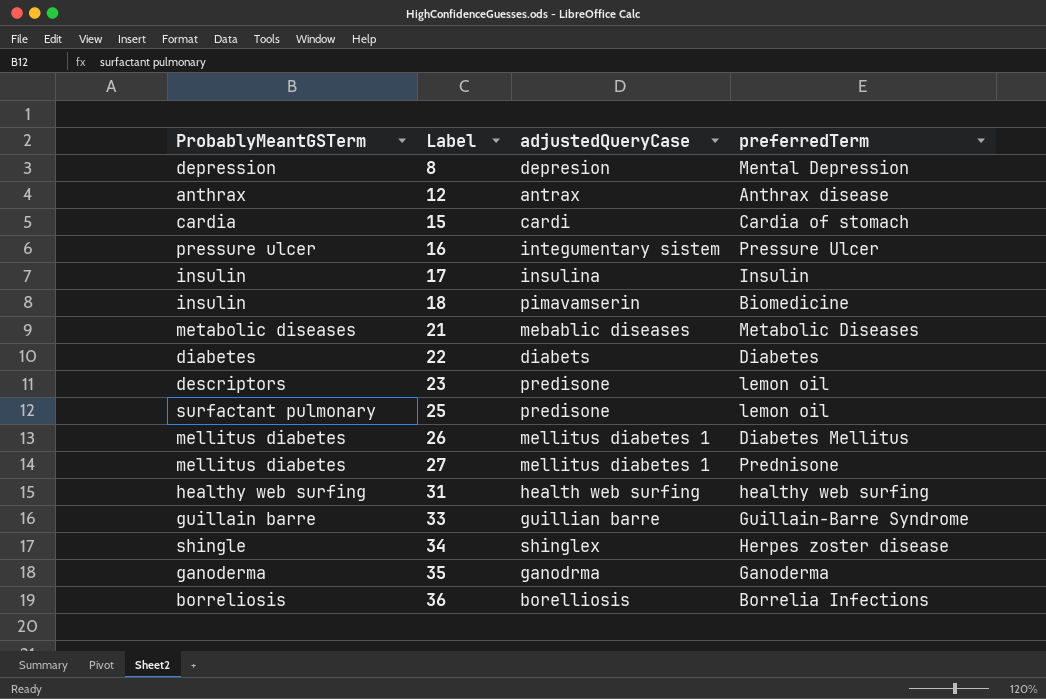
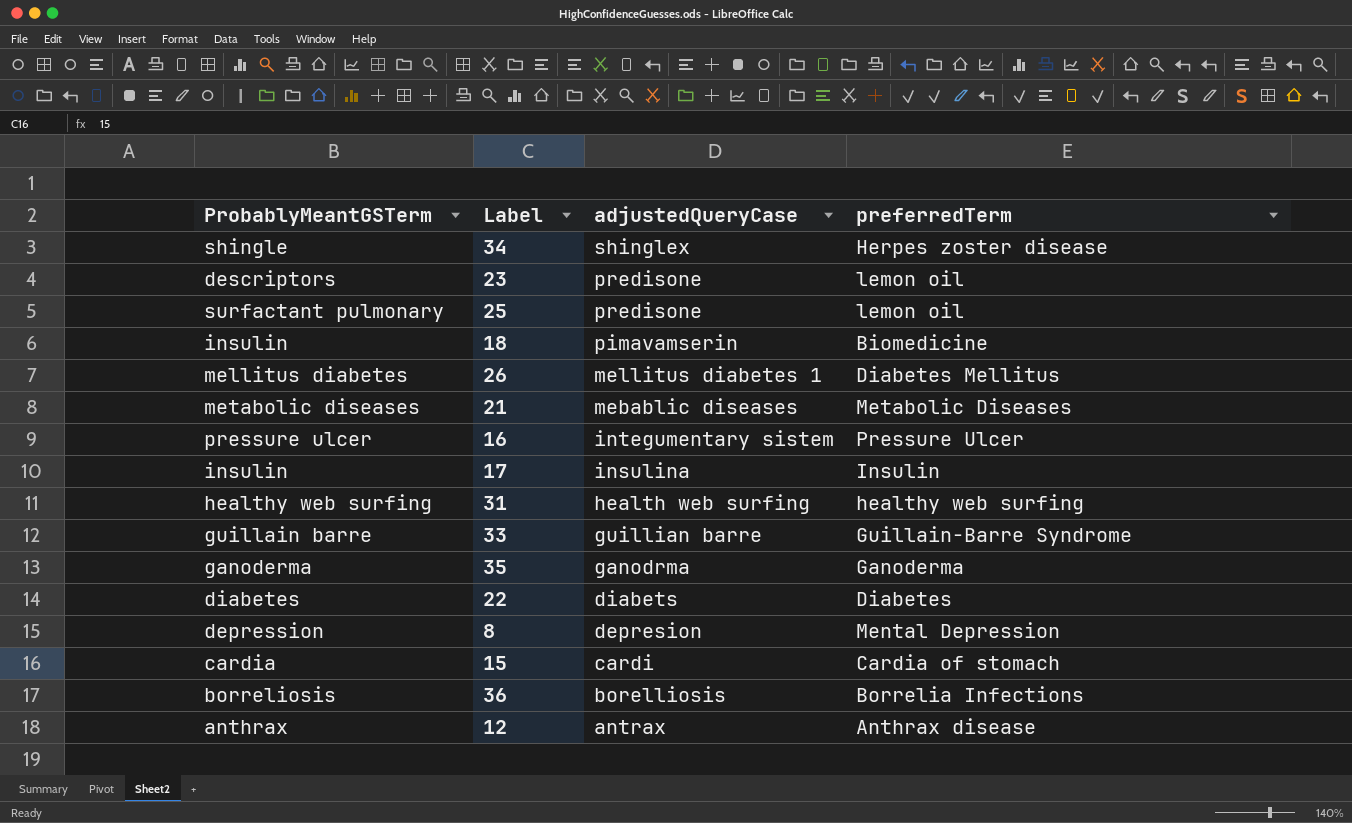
row order: Label ascending -> adjustedQueryCase descending
row 27: mellitus diabetes | mellitus diabetes 1 | Prednisone -> none

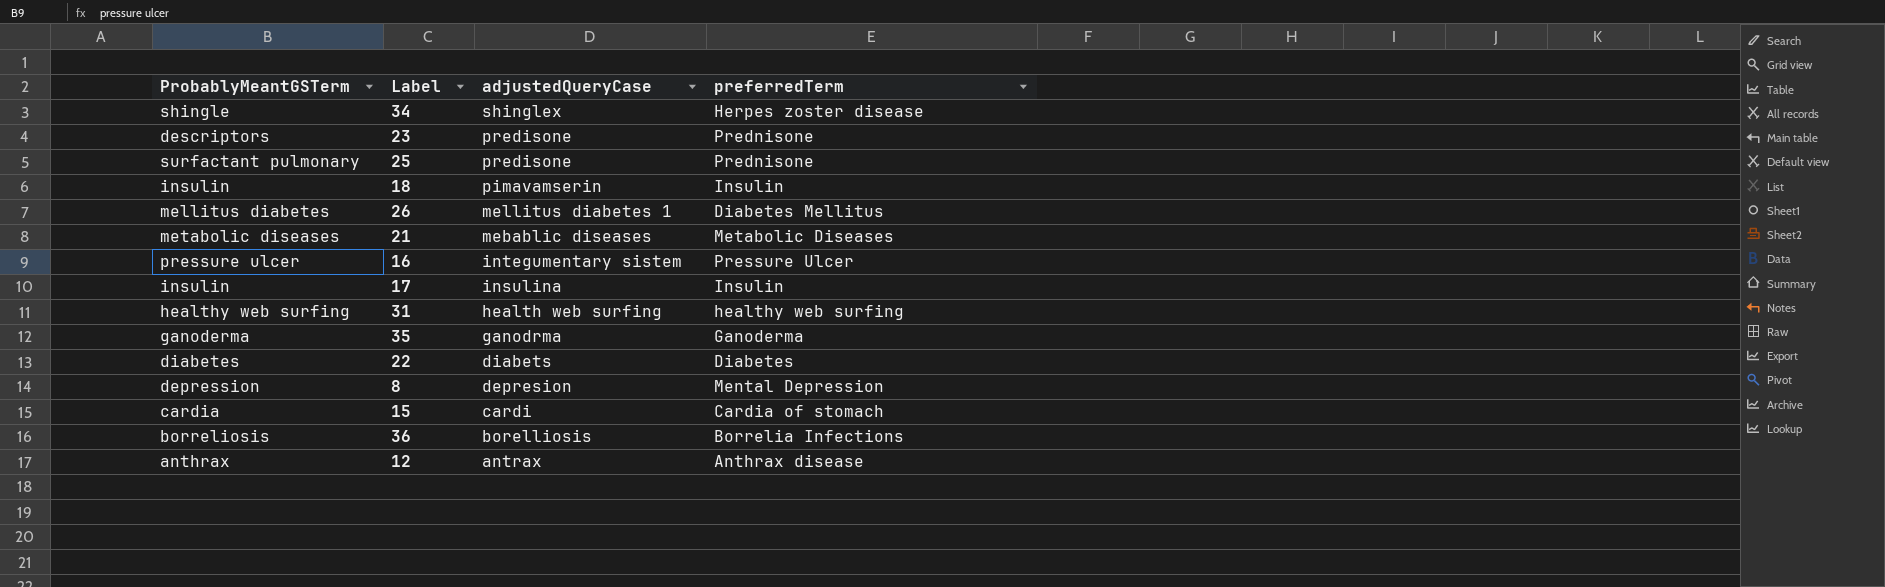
row 33: guillain barre | guillian barre | Guillain-Barre Syndrome -> none
23 | preferredTerm: lemon oil -> Prednisone
25 | preferredTerm: lemon oil -> Prednisone
18 | preferredTerm: Biomedicine -> Insulin

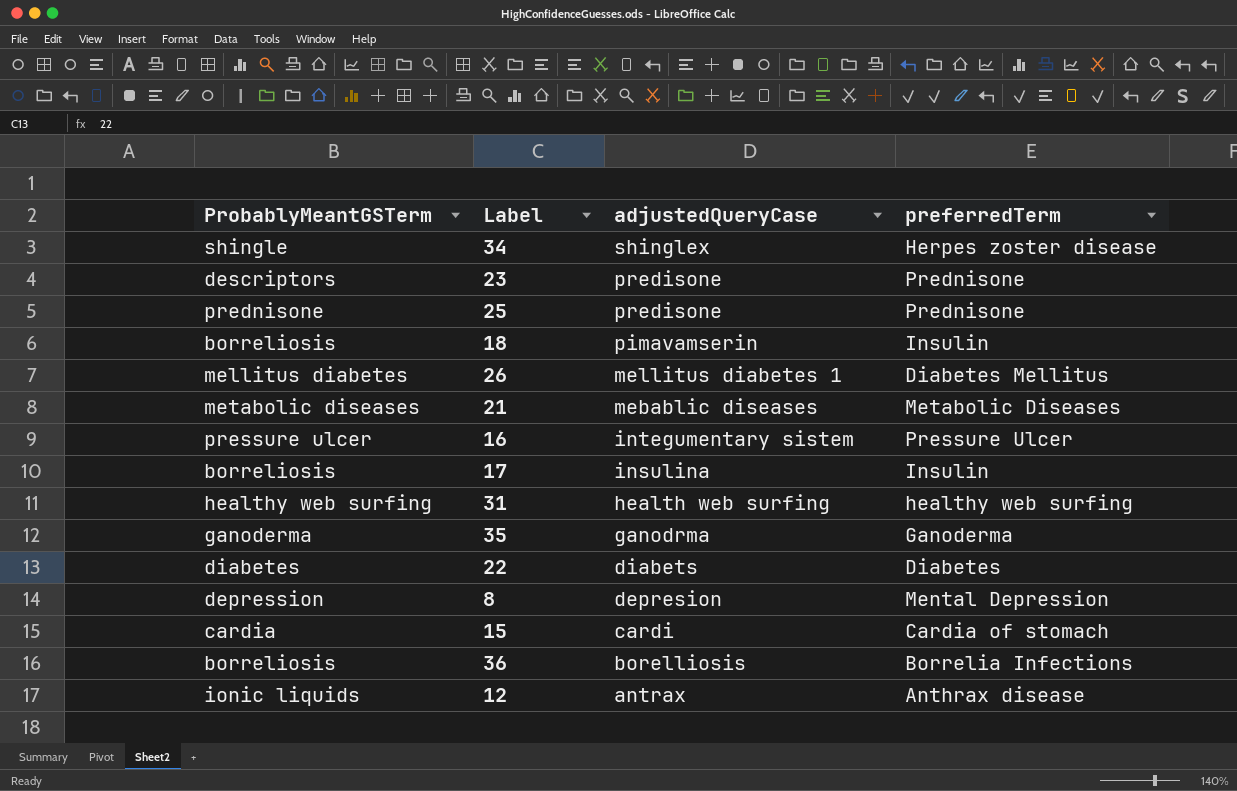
25 | ProbablyMeantGSTerm: surfactant pulmonary -> prednisone
18 | ProbablyMeantGSTerm: insulin -> borreliosis
17 | ProbablyMeantGSTerm: insulin -> borreliosis
12 | ProbablyMeantGSTerm: anthrax -> ionic liquids

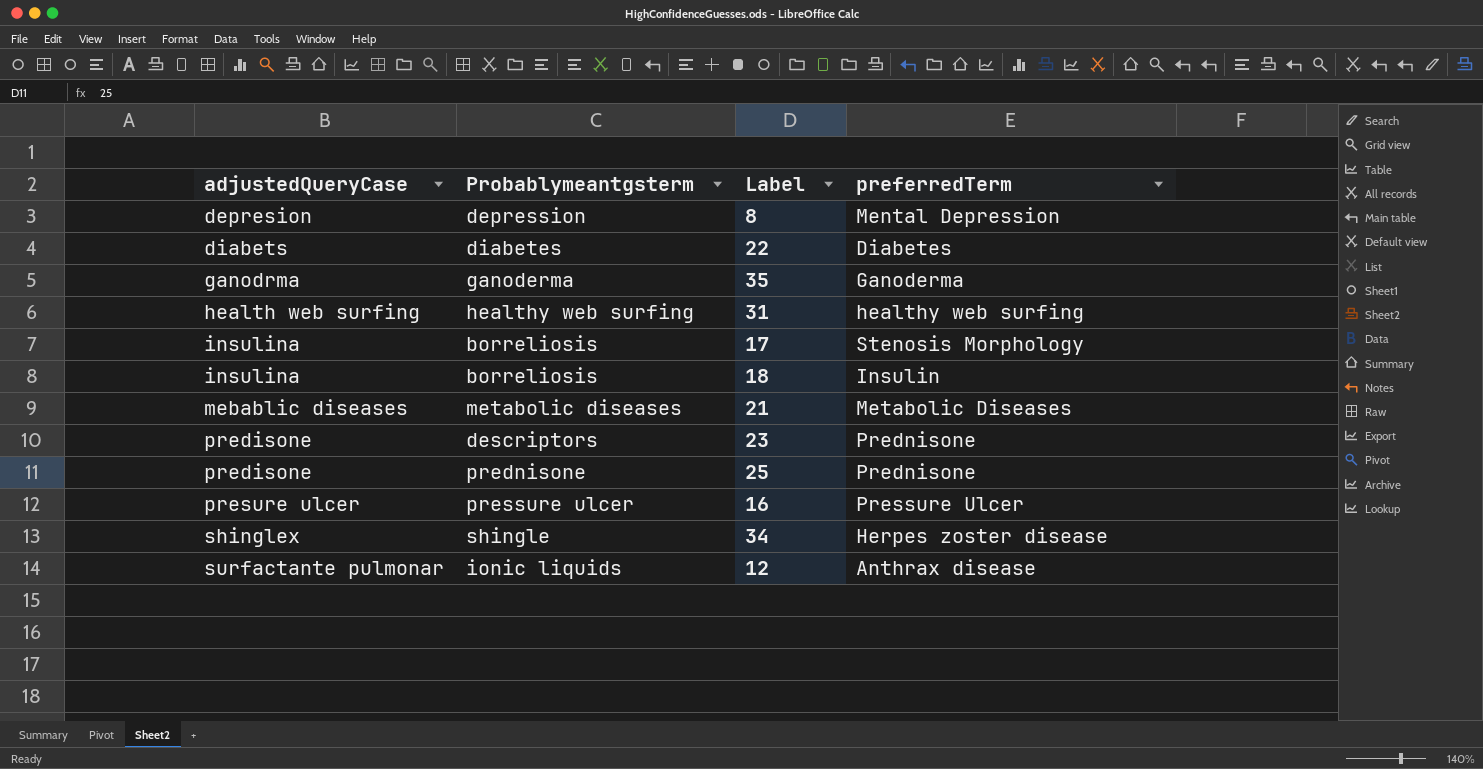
row order: adjustedQueryCase descending -> adjustedQueryCase ascending
column adjustedQueryCase | position: 3 -> 1
column name: ProbablyMeantGSTerm -> Probablymeantgsterm
row 26: mellitus diabetes | mellitus diabetes 1 | Diabetes Mellitus -> none
row 15: cardia | cardi | Cardia of stomach -> none
row 36: borreliosis | borelliosis | Borrelia Infections -> none
17 | preferredTerm: Insulin -> Stenosis Morphology
18 | adjustedQueryCase: pimavamserin -> insulina
16 | adjustedQueryCase: integumentary sistem -> presure ulcer
12 | adjustedQueryCase: antrax -> surfactante pulmonar

